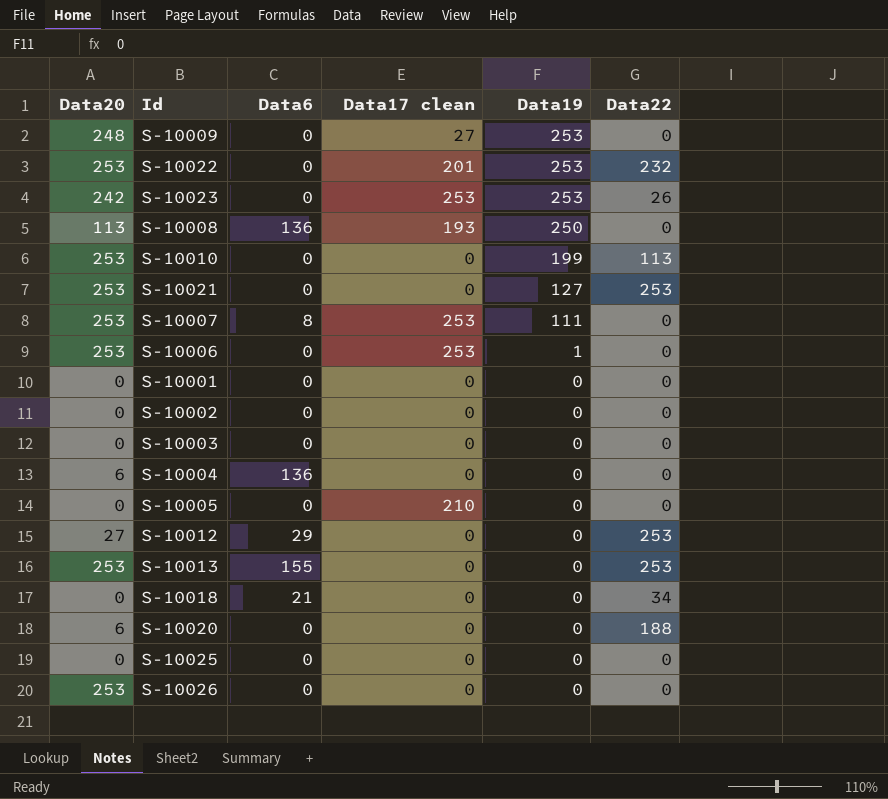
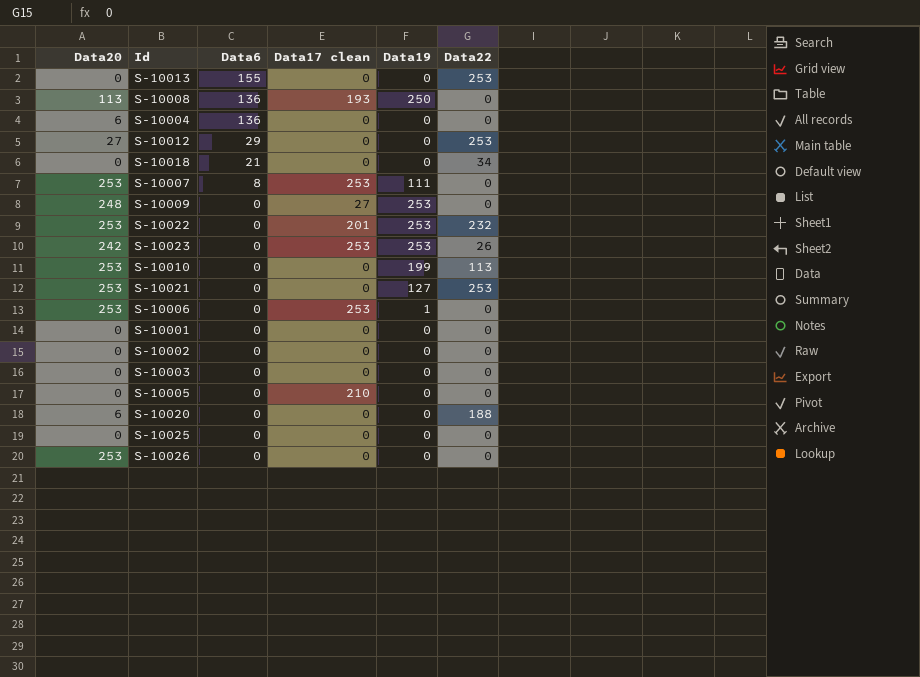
row order: Data19 descending -> Data6 descending
S-10013 | Data20: 253 -> 0

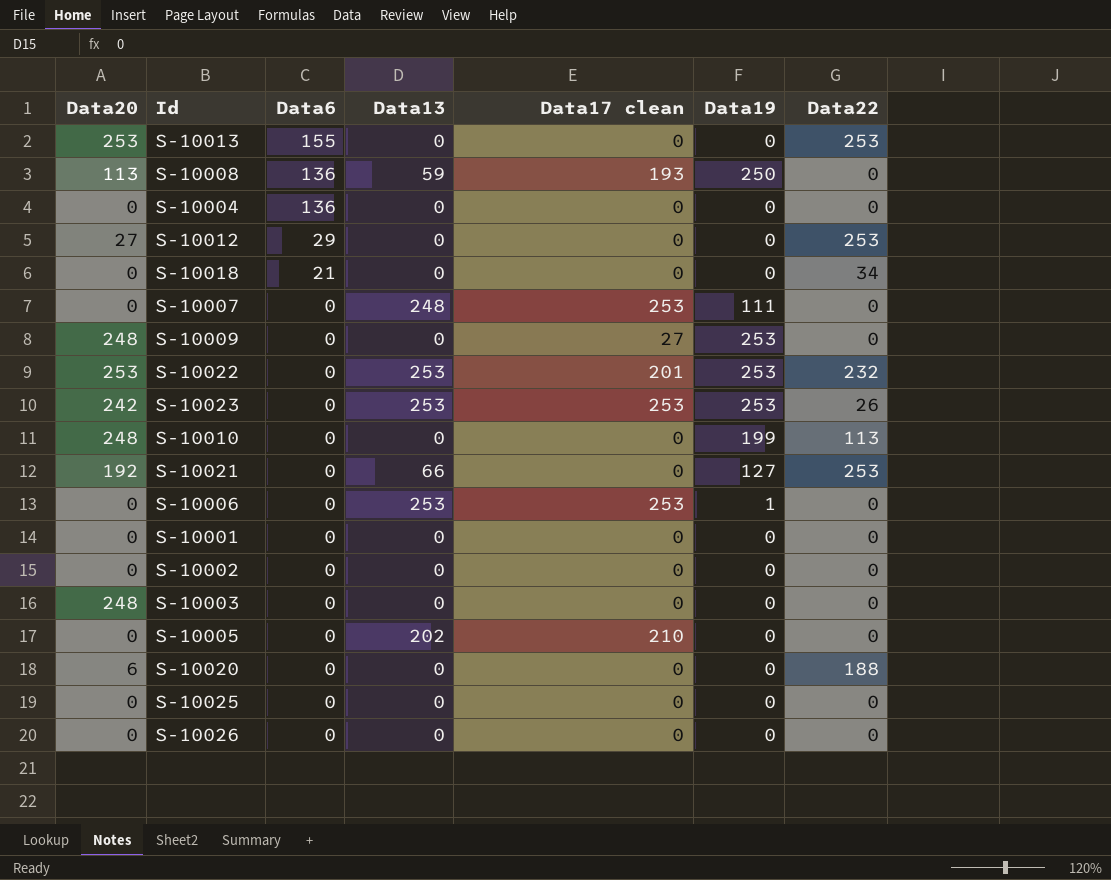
column Data13 | position: none -> 4
S-10013 | Data20: 0 -> 253
S-10004 | Data20: 6 -> 0
S-10007 | Data20: 253 -> 0
S-10007 | Data6: 8 -> 0
S-10010 | Data20: 253 -> 248
S-10021 | Data20: 253 -> 192
S-10006 | Data20: 253 -> 0
S-10003 | Data20: 0 -> 248
S-10026 | Data20: 253 -> 0

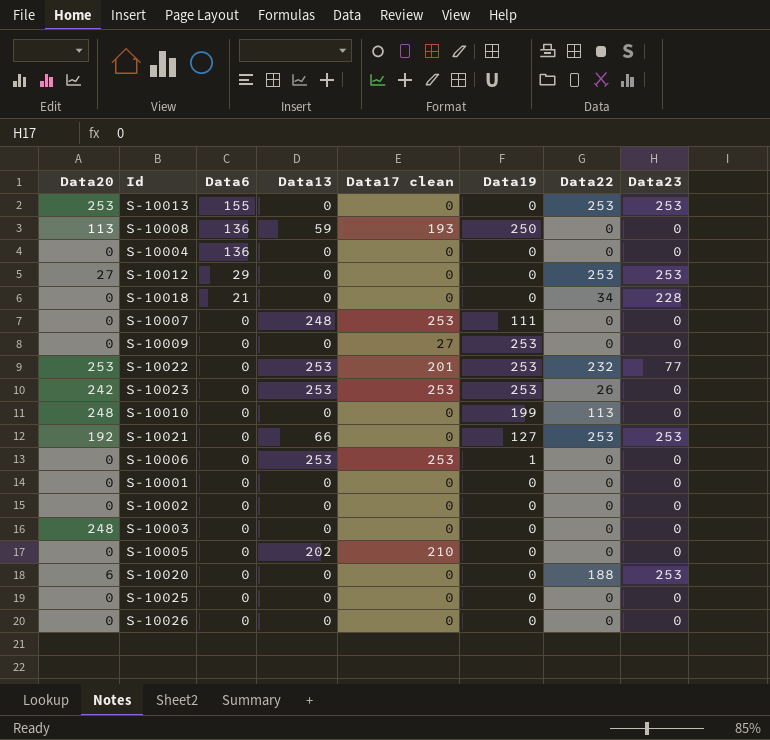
column Data23 | position: none -> 8
S-10009 | Data20: 248 -> 0

